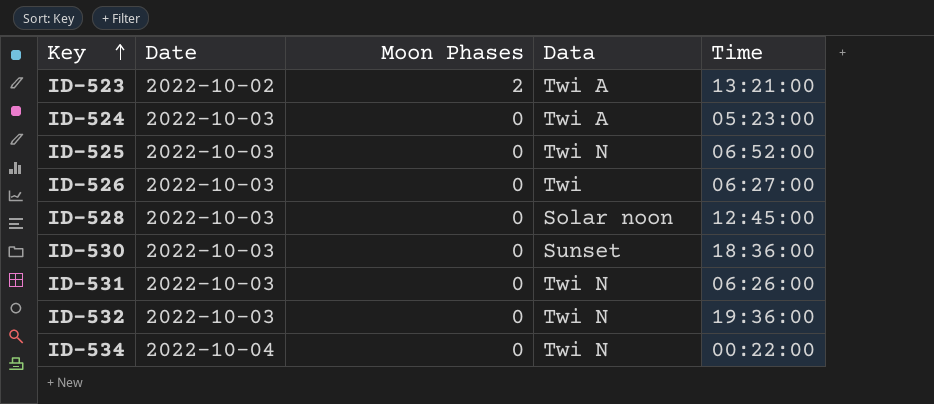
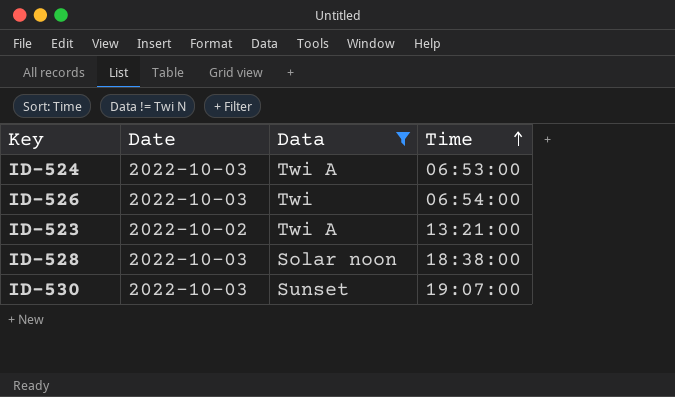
filter: none -> Data != Twi N
row order: Key ascending -> Time ascending
column Moon Phases | position: 3 -> none
ID-524 | Time: 05:23:00 -> 06:53:00
ID-526 | Time: 06:27:00 -> 06:54:00
ID-528 | Time: 12:45:00 -> 18:38:00
ID-530 | Time: 18:36:00 -> 19:07:00

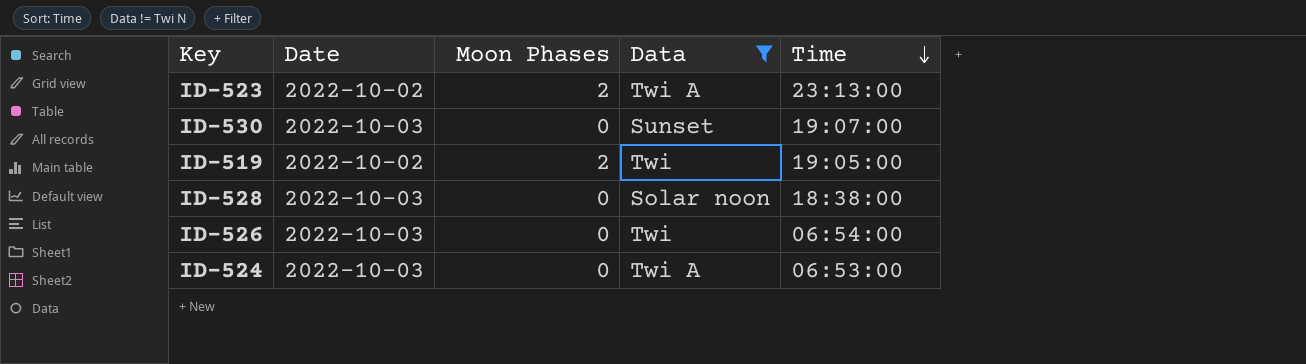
row order: Time ascending -> Time descending
column Moon Phases | position: none -> 3
ID-523 | Time: 13:21:00 -> 23:13:00
row ID-519: none -> 2022-10-02 | 2 | Twi | 19:05:00

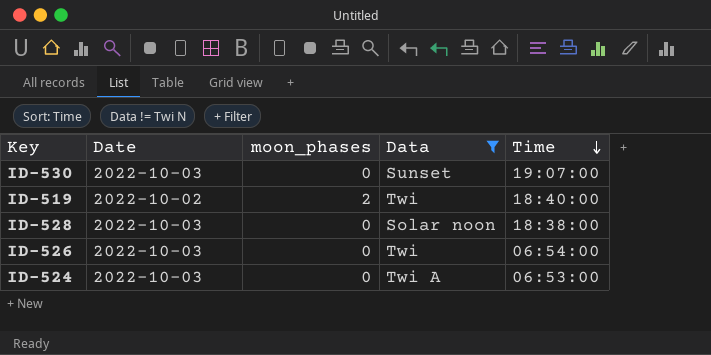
column name: Moon Phases -> moon_phases
row ID-523: 2022-10-02 | 2 | Twi A | 23:13:00 -> none
ID-519 | Time: 19:05:00 -> 18:40:00

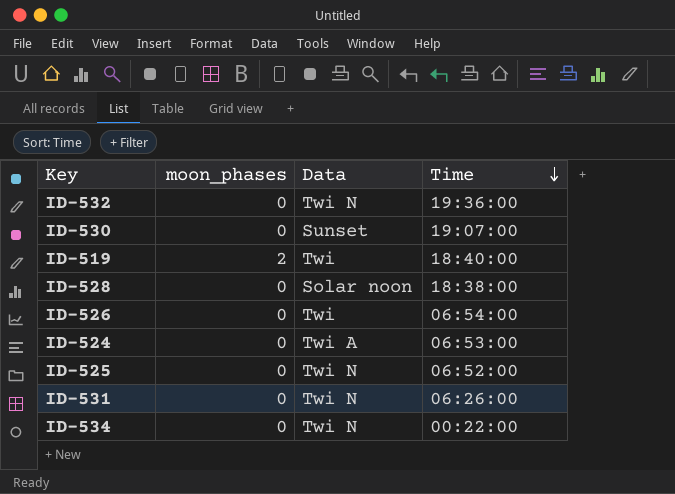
filter: Data != Twi N -> none
column Date | position: 2 -> none

